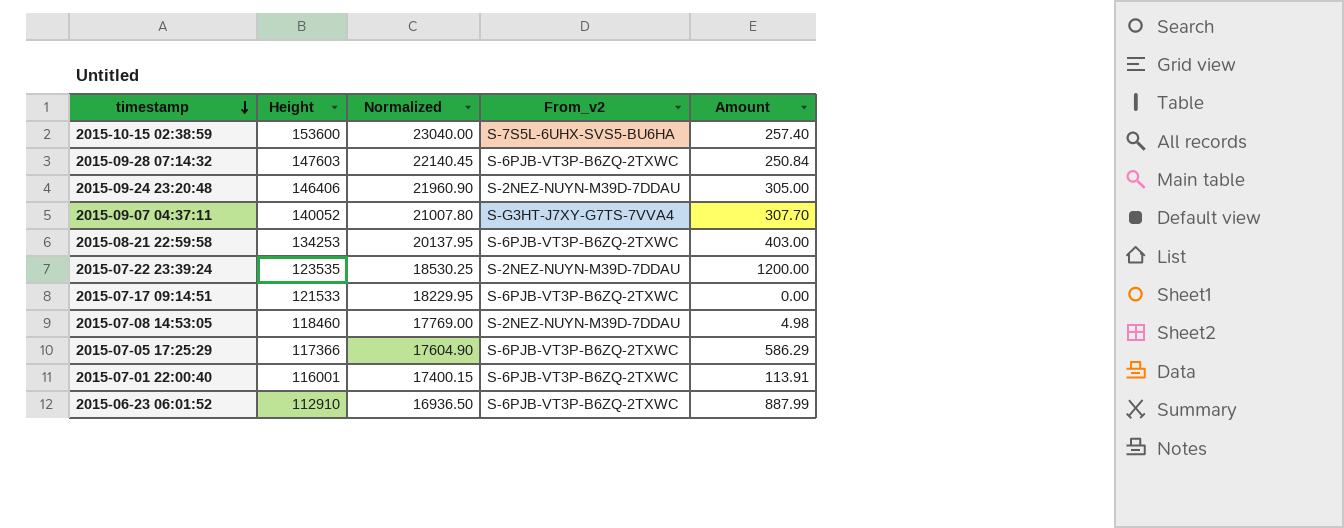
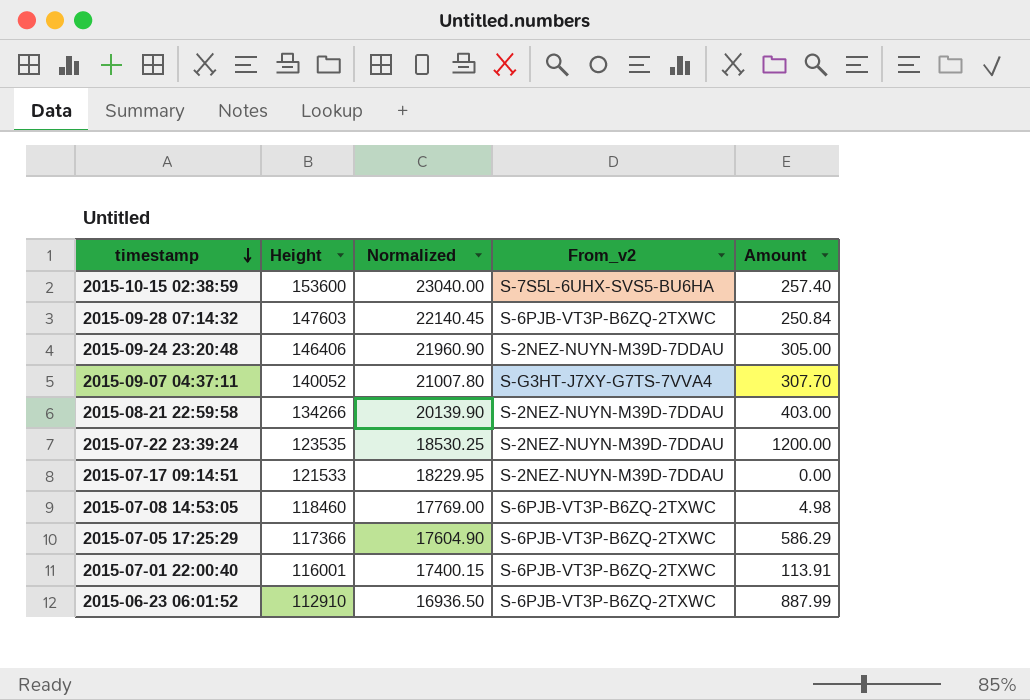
2015-08-21 22:59:58 | Height: 134253 -> 134266
2015-08-21 22:59:58 | Normalized: 20137.95 -> 20139.90
2015-08-21 22:59:58 | From_v2: S-6PJB-VT3P-B6ZQ-2TXWC -> S-2NEZ-NUYN-M39D-7DDAU
2015-07-17 09:14:51 | From_v2: S-6PJB-VT3P-B6ZQ-2TXWC -> S-2NEZ-NUYN-M39D-7DDAU
2015-07-08 14:53:05 | From_v2: S-2NEZ-NUYN-M39D-7DDAU -> S-6PJB-VT3P-B6ZQ-2TXWC

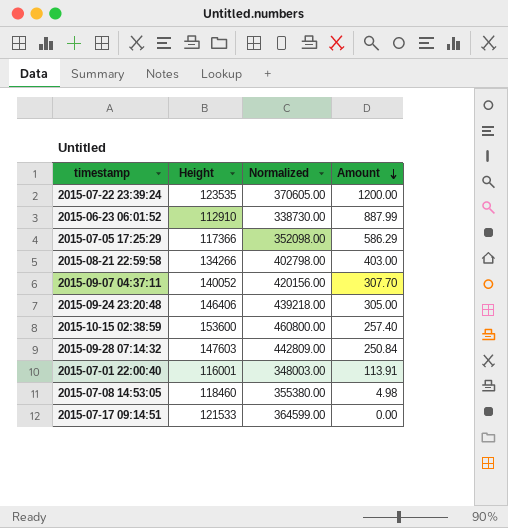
row order: timestamp descending -> Amount descending
column From_v2 | position: 4 -> none
column Normalized | formula: [Height] * 0.15 -> [Height] * 3

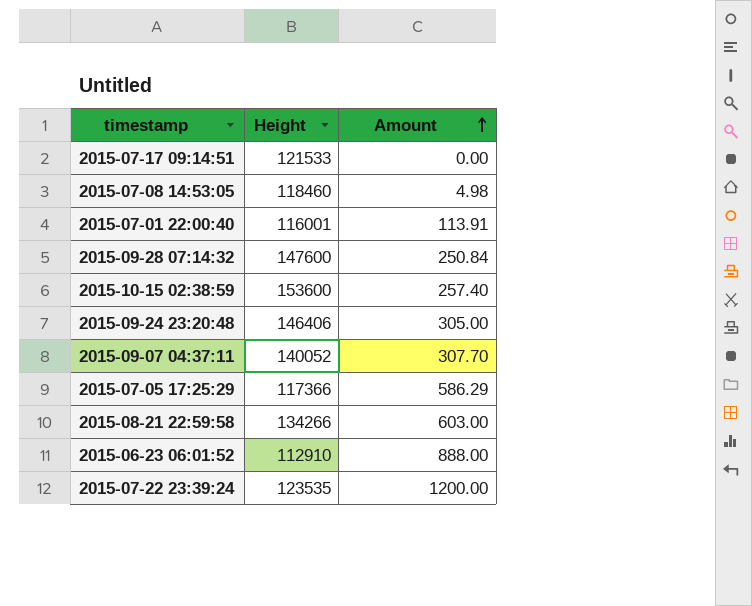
row order: Amount descending -> Amount ascending
column Normalized | formula: [Height] * 3 -> none
2015-09-28 07:14:32 | Height: 147603 -> 147600
2015-08-21 22:59:58 | Amount: 403.00 -> 603.00
2015-06-23 06:01:52 | Amount: 887.99 -> 888.00

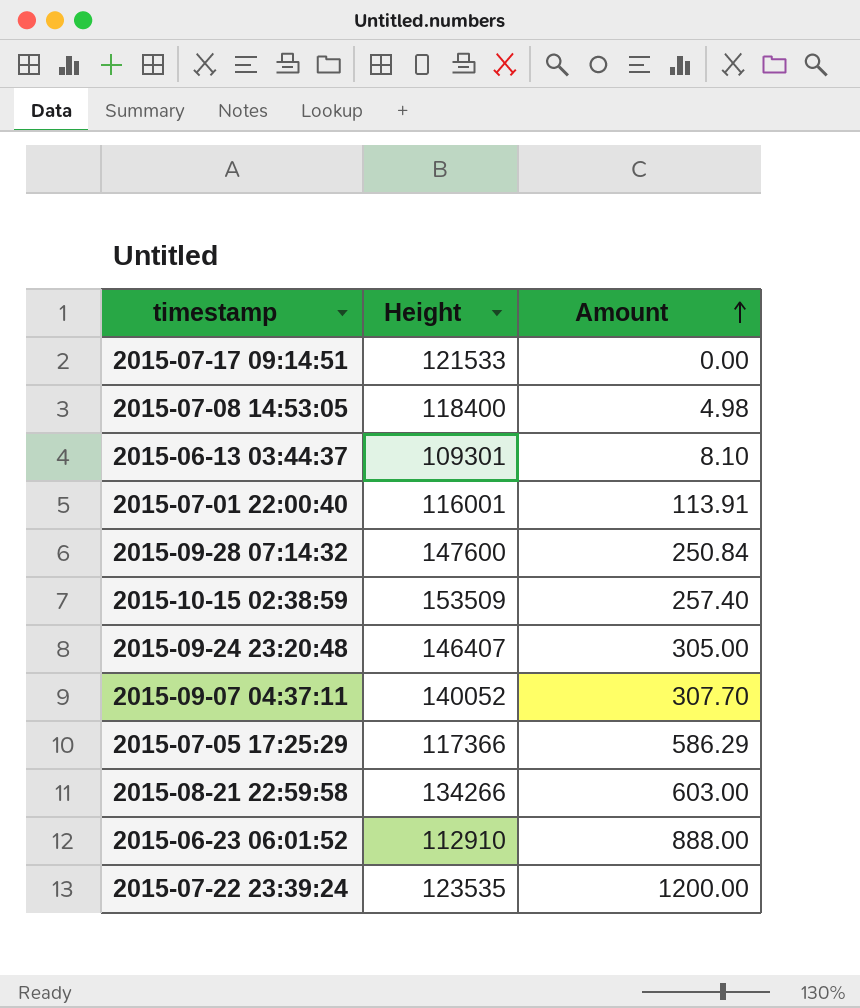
2015-07-08 14:53:05 | Height: 118460 -> 118400
row 2015-06-13 03:44:37: none -> 109301 | 8.10
2015-10-15 02:38:59 | Height: 153600 -> 153509
2015-09-24 23:20:48 | Height: 146406 -> 146407

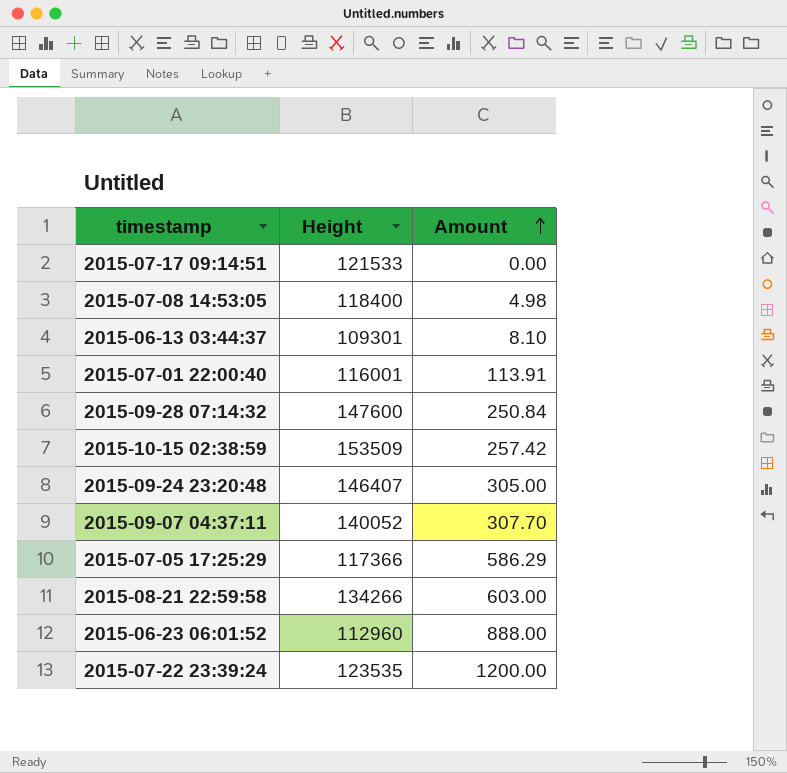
2015-10-15 02:38:59 | Amount: 257.40 -> 257.42
2015-06-23 06:01:52 | Height: 112910 -> 112960

